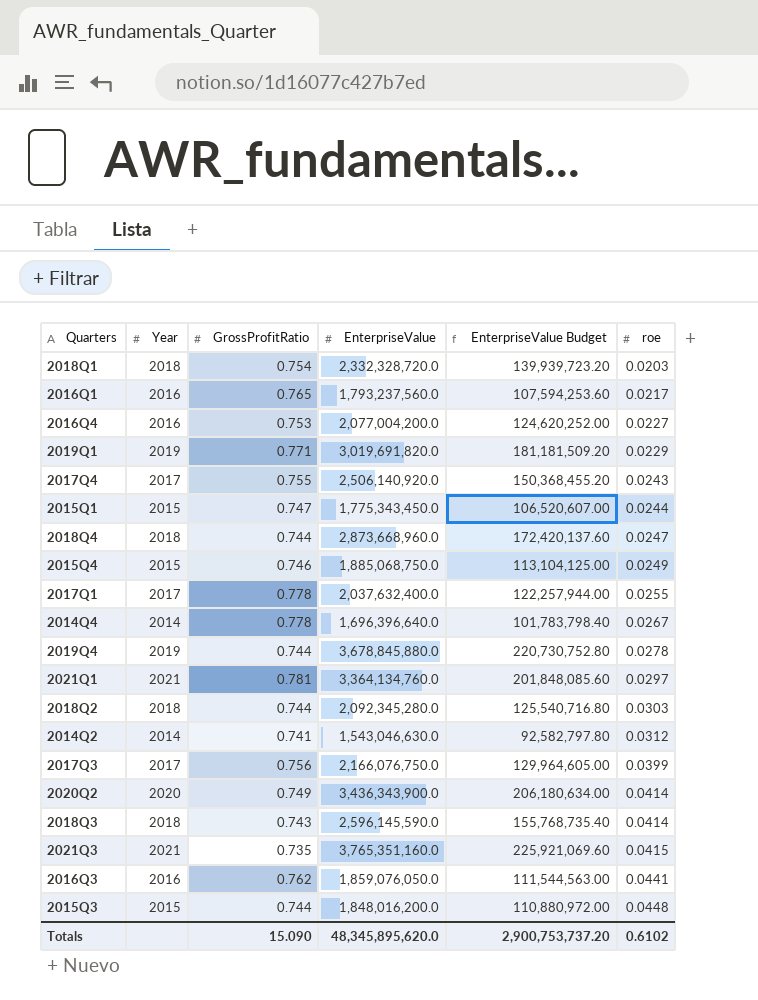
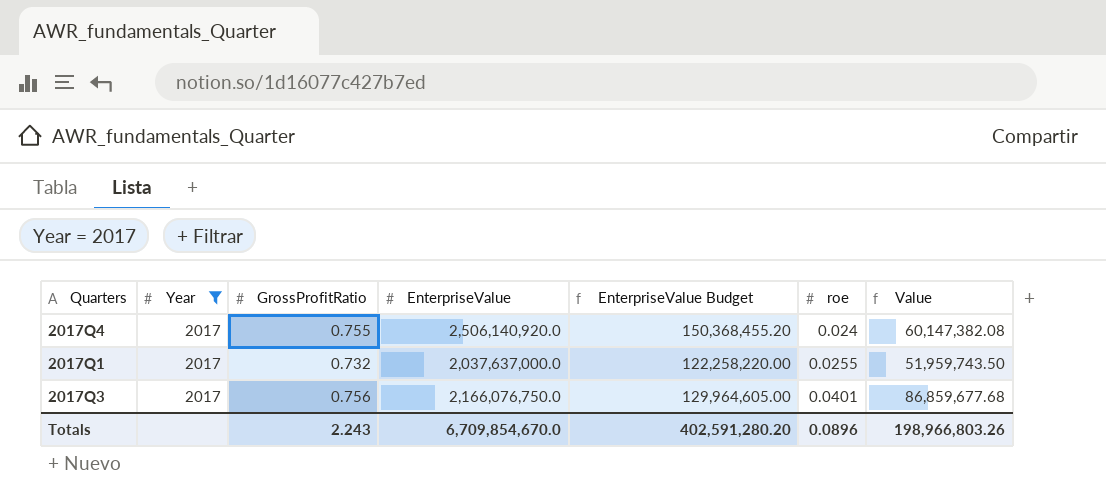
filter: none -> Year = 2017
column Value | formula: none -> [EnterpriseValue] * [roe]
2017Q4 | roe: 0.0243 -> 0.024
2017Q1 | GrossProfitRatio: 0.778 -> 0.732
2017Q1 | EnterpriseValue: 2,037,632,400.0 -> 2,037,637,000.0
2017Q1 | EnterpriseValue Budget: 122,257,944.00 -> 122,258,220.00
2017Q3 | roe: 0.0399 -> 0.0401
Totals | GrossProfitRatio: 15.090 -> 2.243
Totals | EnterpriseValue: 48,345,895,620.0 -> 6,709,854,670.0
Totals | EnterpriseValue Budget: 2,900,753,737.20 -> 402,591,280.20
Totals | roe: 0.6102 -> 0.0896

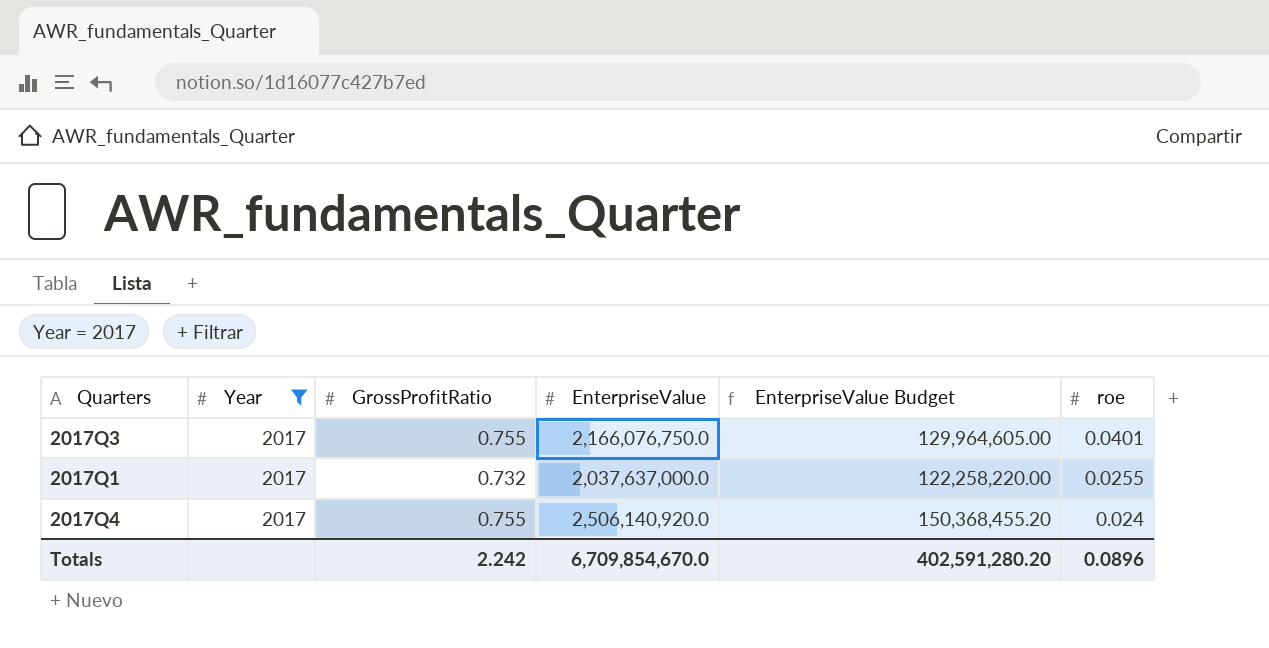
row order: roe ascending -> roe descending
column Value | formula: [EnterpriseValue] * [roe] -> none
2017Q3 | GrossProfitRatio: 0.756 -> 0.755
Totals | GrossProfitRatio: 2.243 -> 2.242

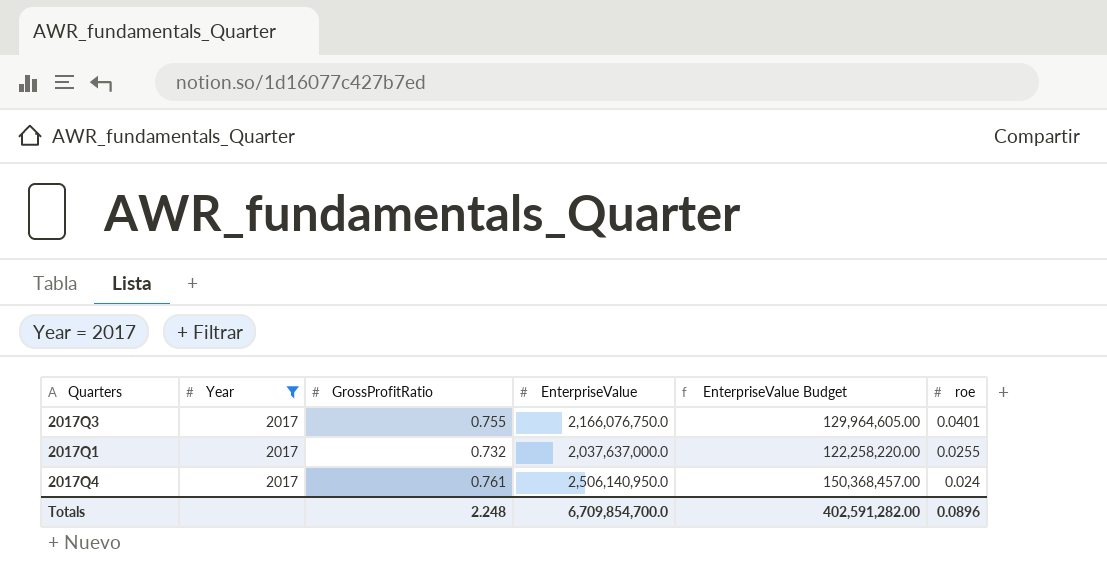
2017Q4 | GrossProfitRatio: 0.755 -> 0.761
2017Q4 | EnterpriseValue: 2,506,140,920.0 -> 2,506,140,950.0
2017Q4 | EnterpriseValue Budget: 150,368,455.20 -> 150,368,457.00
Totals | GrossProfitRatio: 2.242 -> 2.248
Totals | EnterpriseValue: 6,709,854,670.0 -> 6,709,854,700.0
Totals | EnterpriseValue Budget: 402,591,280.20 -> 402,591,282.00

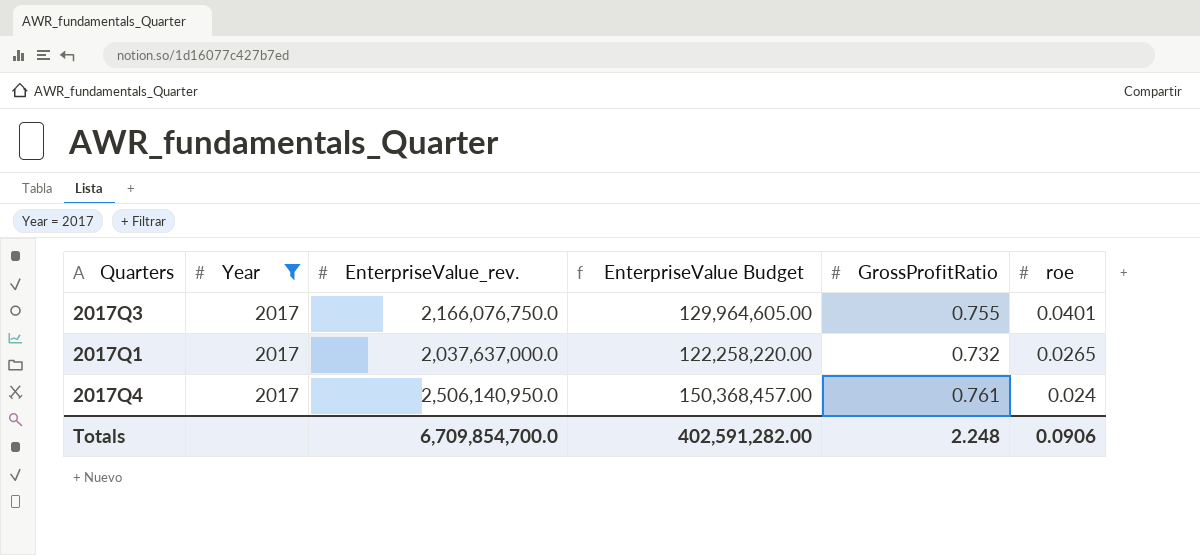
column name: EnterpriseValue -> EnterpriseValue_rev.
column GrossProfitRatio | position: 3 -> 5
2017Q1 | roe: 0.0255 -> 0.0265
Totals | roe: 0.0896 -> 0.0906

